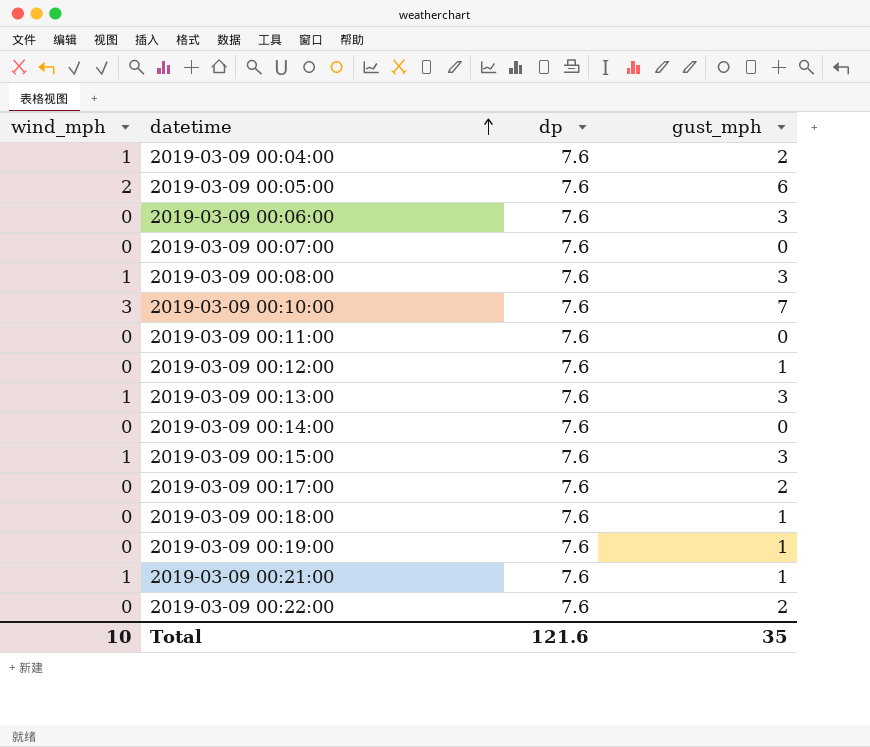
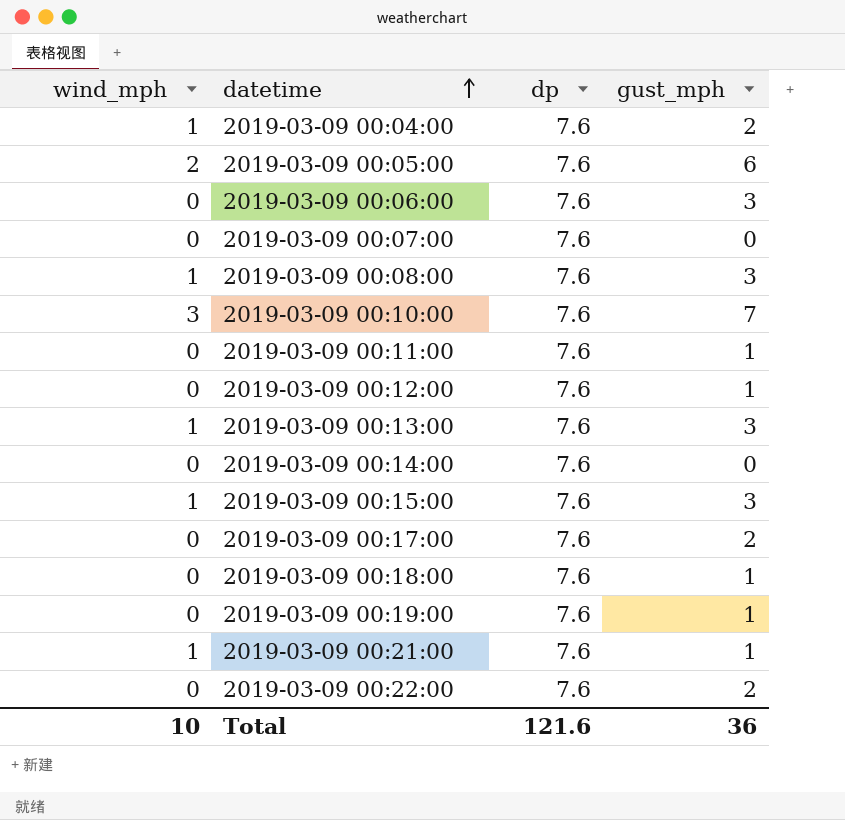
2019-03-09 00:11:00 | gust_mph: 0 -> 1
Total | gust_mph: 35 -> 36

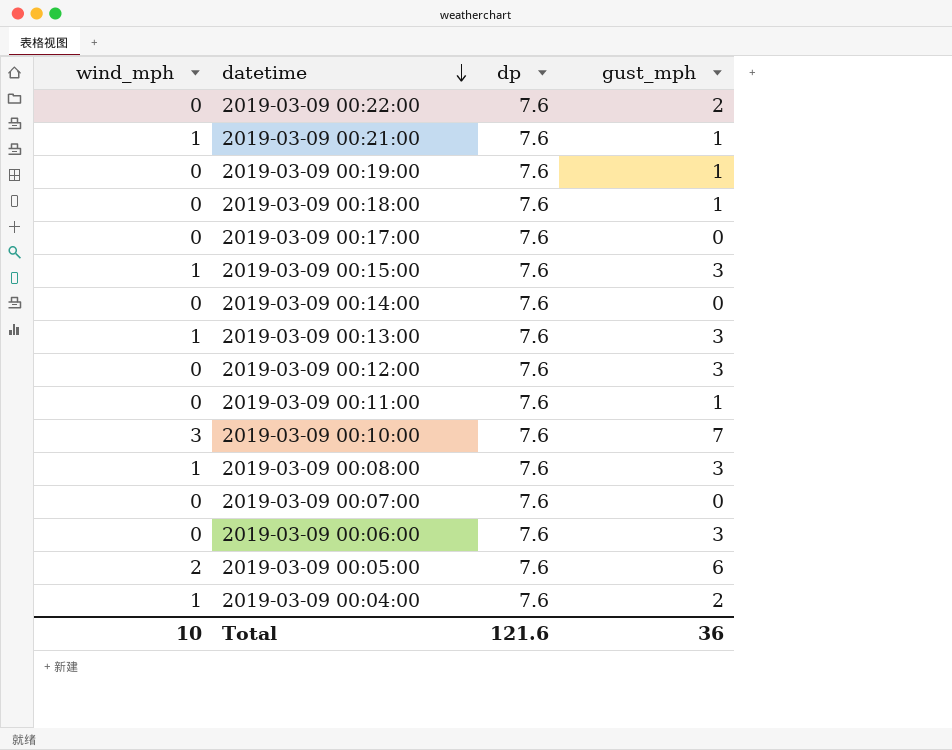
row order: datetime ascending -> datetime descending
2019-03-09 00:17:00 | gust_mph: 2 -> 0
2019-03-09 00:12:00 | gust_mph: 1 -> 3

